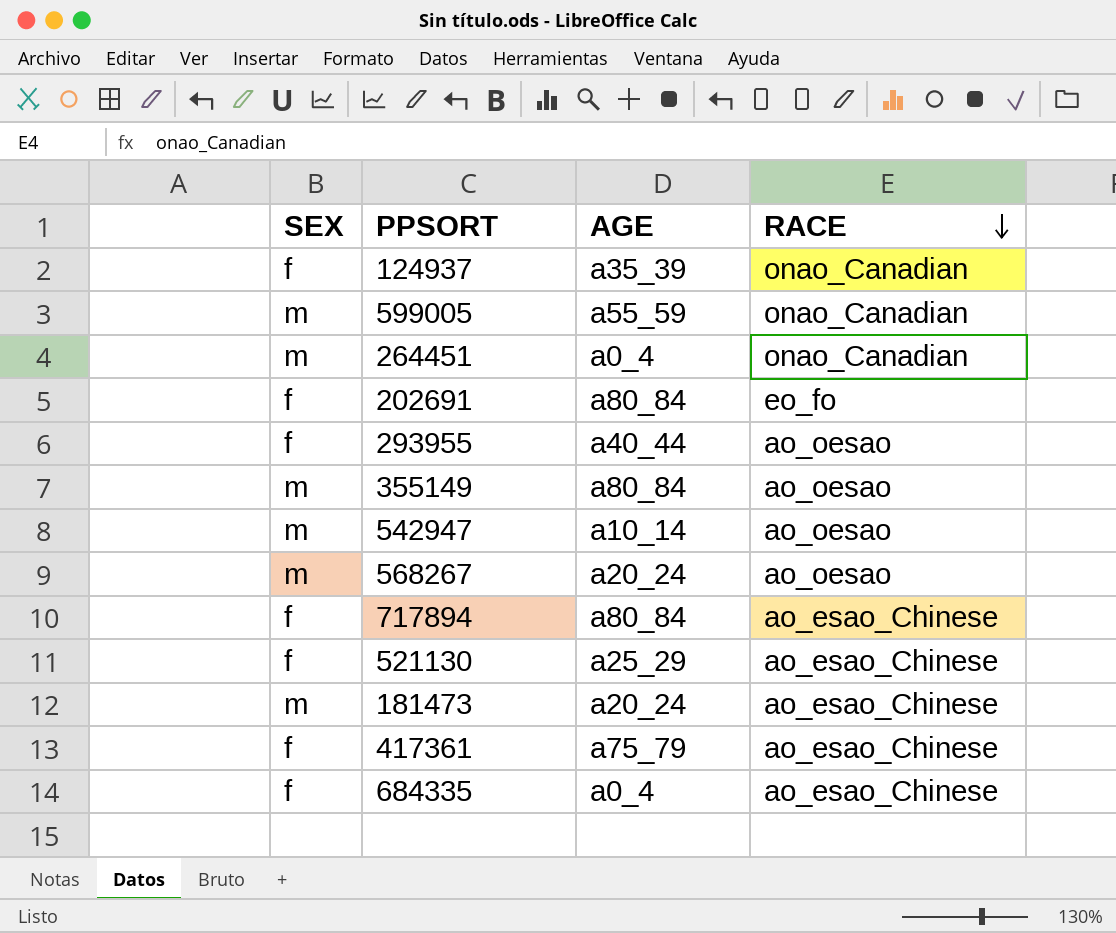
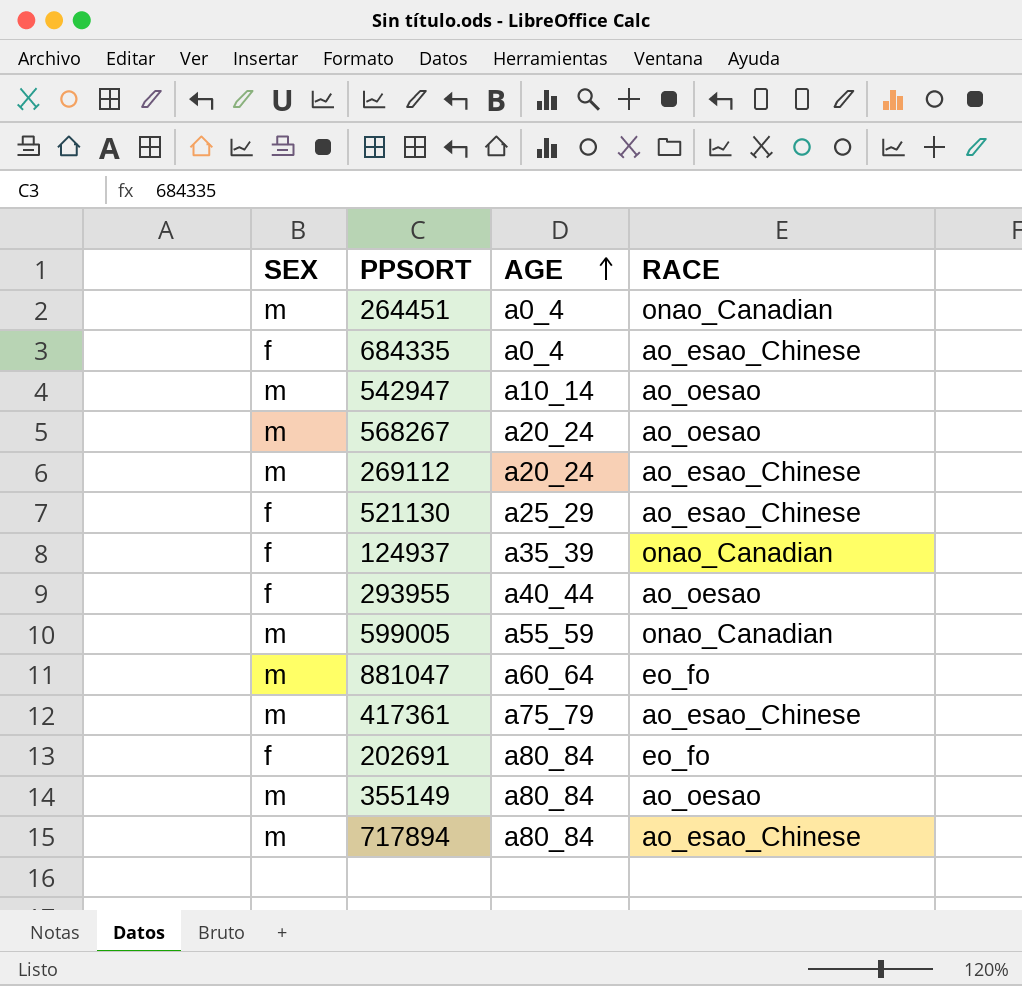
row order: RACE descending -> AGE ascending
row 181473: m | a20_24 | ao_esao_Chinese -> none
row 269112: none -> m | a20_24 | ao_esao_Chinese
row 881047: none -> m | a60_64 | eo_fo
417361 | SEX: f -> m
717894 | SEX: f -> m

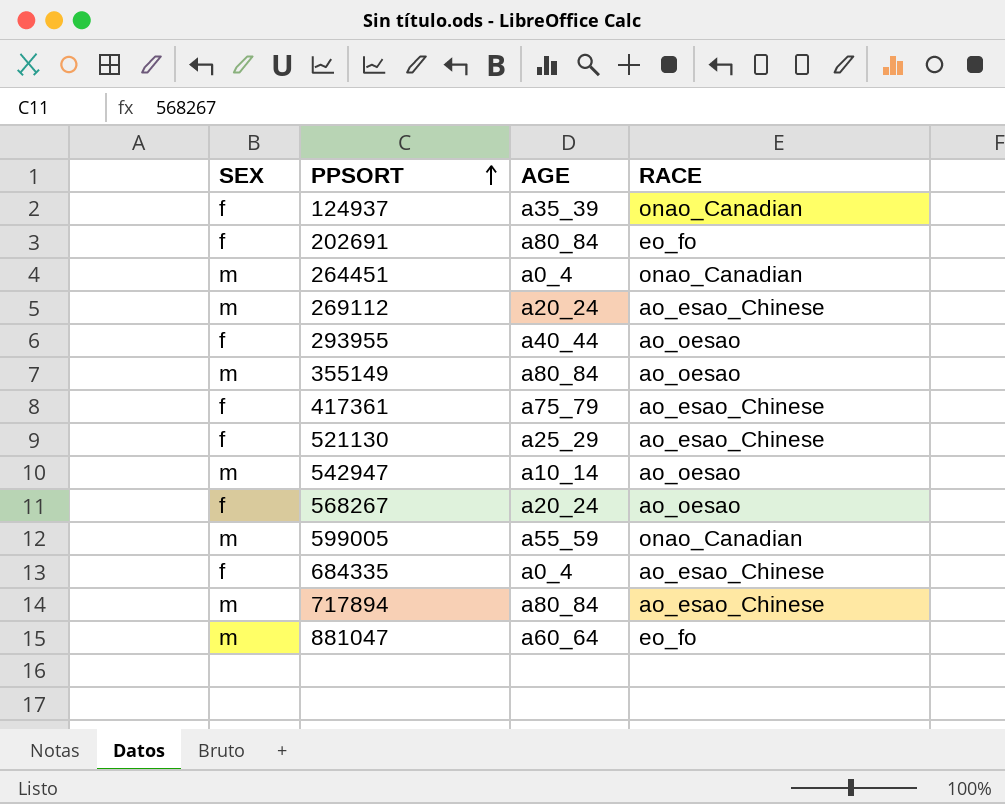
row order: AGE ascending -> PPSORT ascending
417361 | SEX: m -> f
568267 | SEX: m -> f

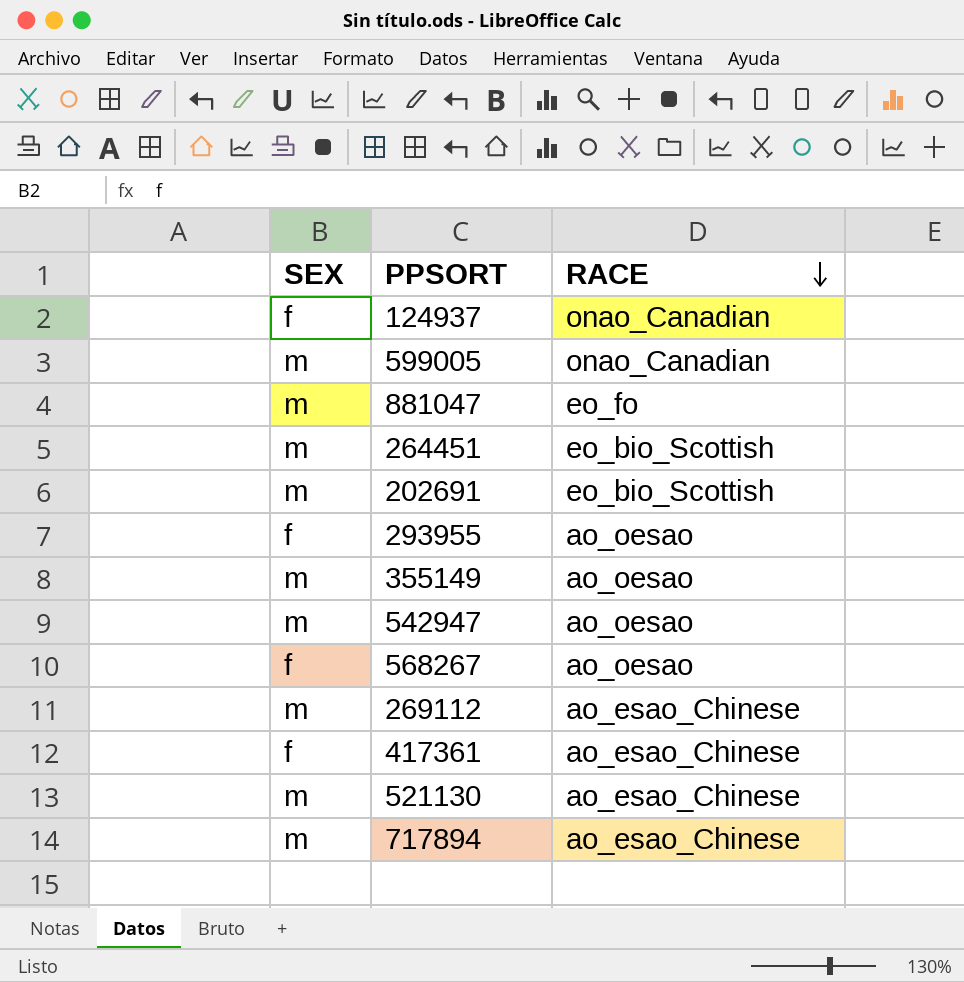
row order: PPSORT ascending -> RACE descending
column AGE | position: 3 -> none
row 684335: f | a0_4 | ao_esao_Chinese -> none
264451 | RACE: onao_Canadian -> eo_bio_Scottish
202691 | SEX: f -> m
202691 | RACE: eo_fo -> eo_bio_Scottish
521130 | SEX: f -> m

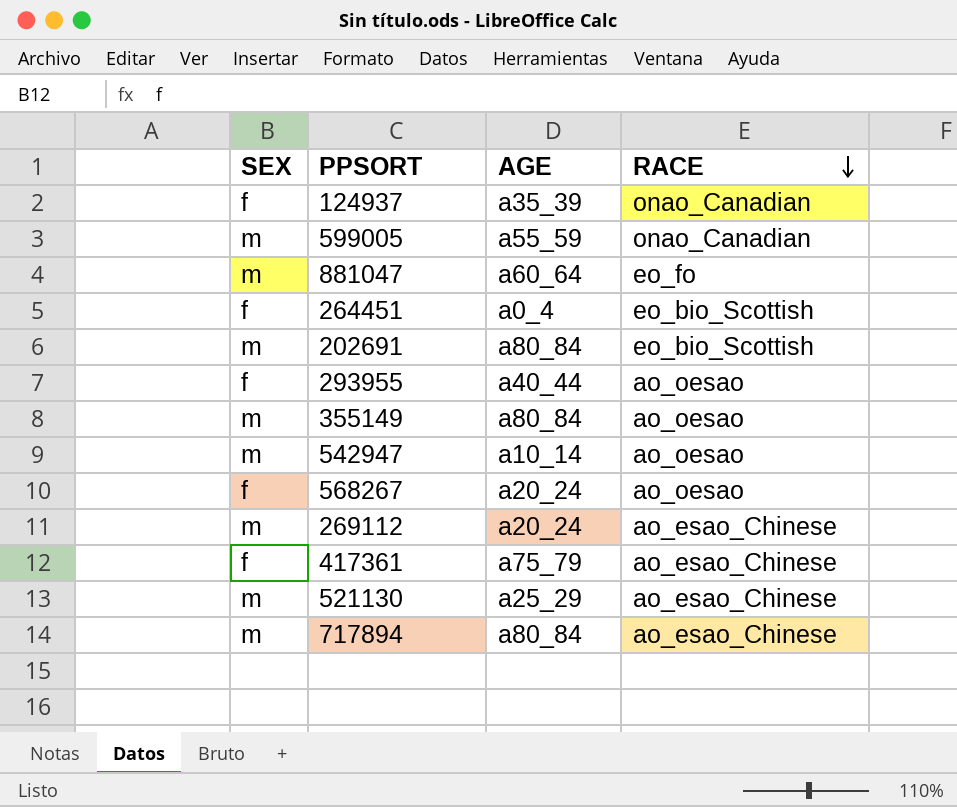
column AGE | position: none -> 3
264451 | SEX: m -> f

